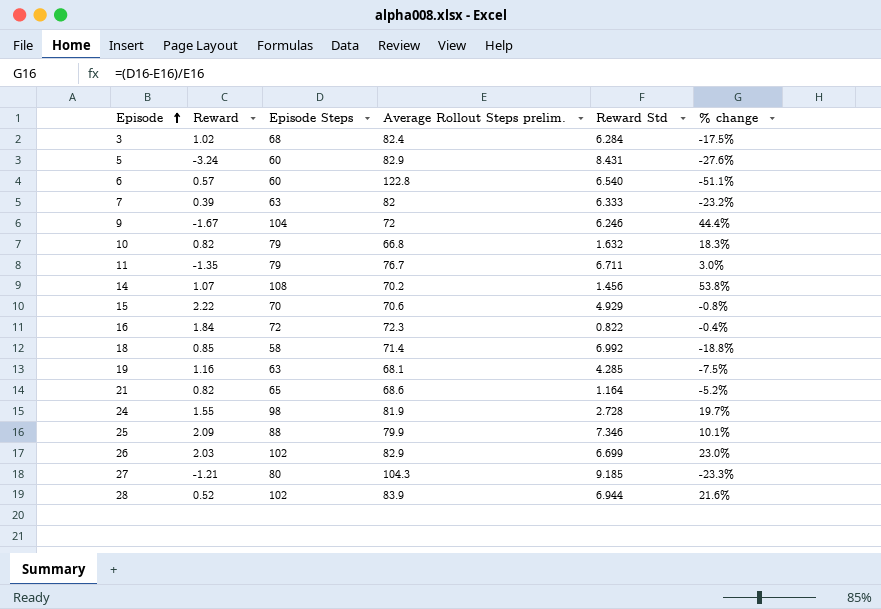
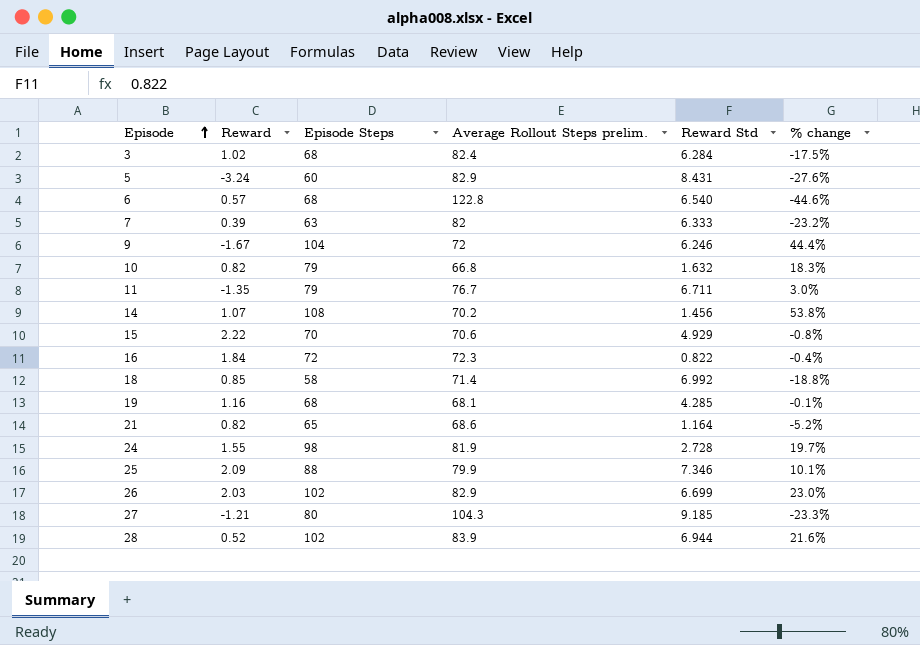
6 | Episode Steps: 60 -> 68
6 | % change: -51.1% -> -44.6%
19 | Episode Steps: 63 -> 68
19 | % change: -7.5% -> -0.1%

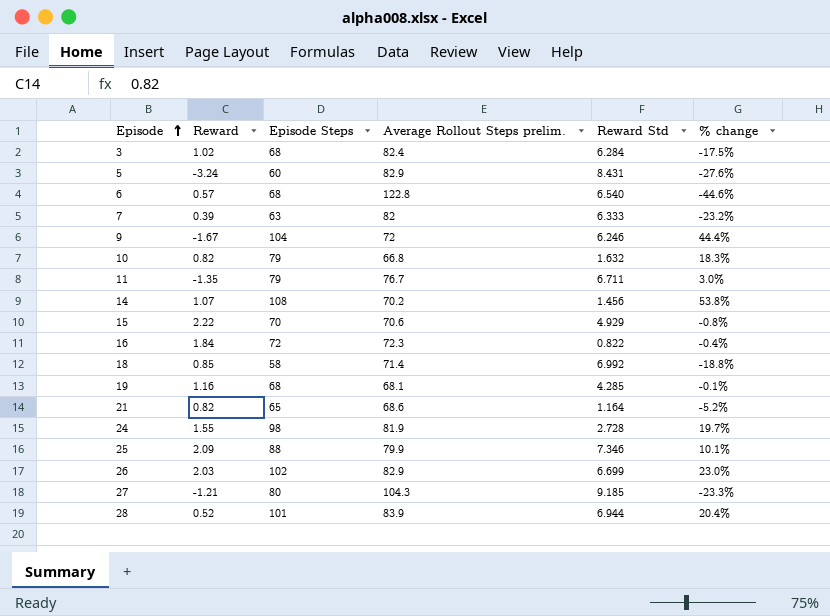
28 | Episode Steps: 102 -> 101
28 | % change: 21.6% -> 20.4%

